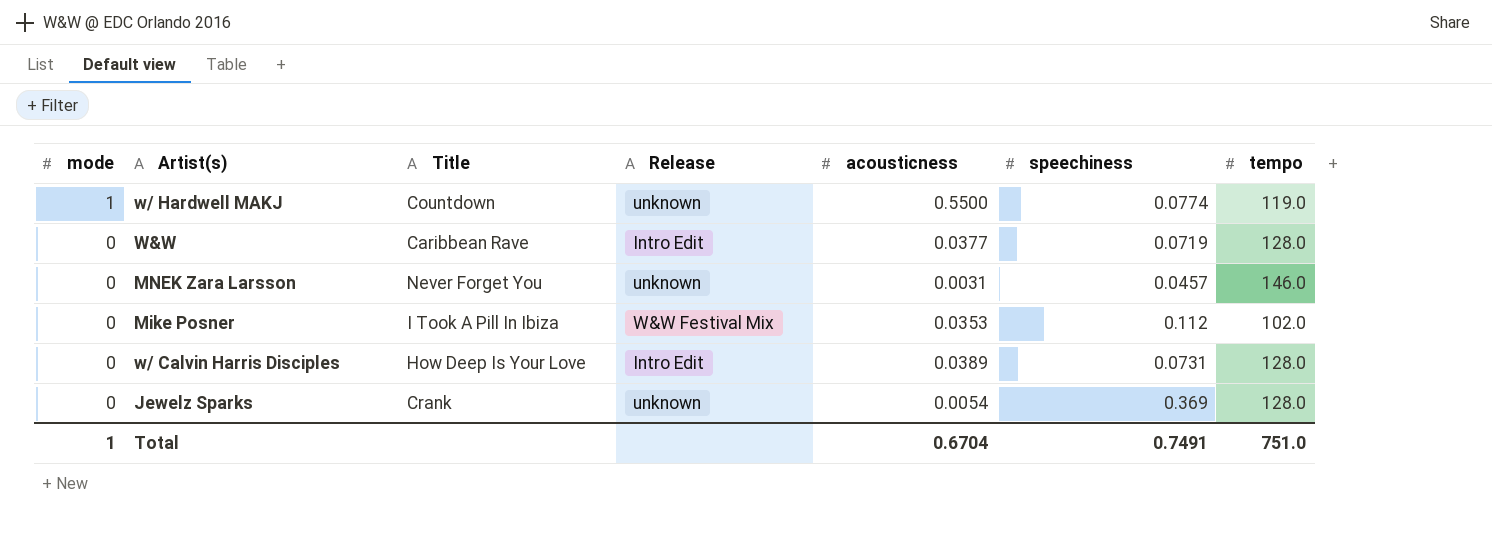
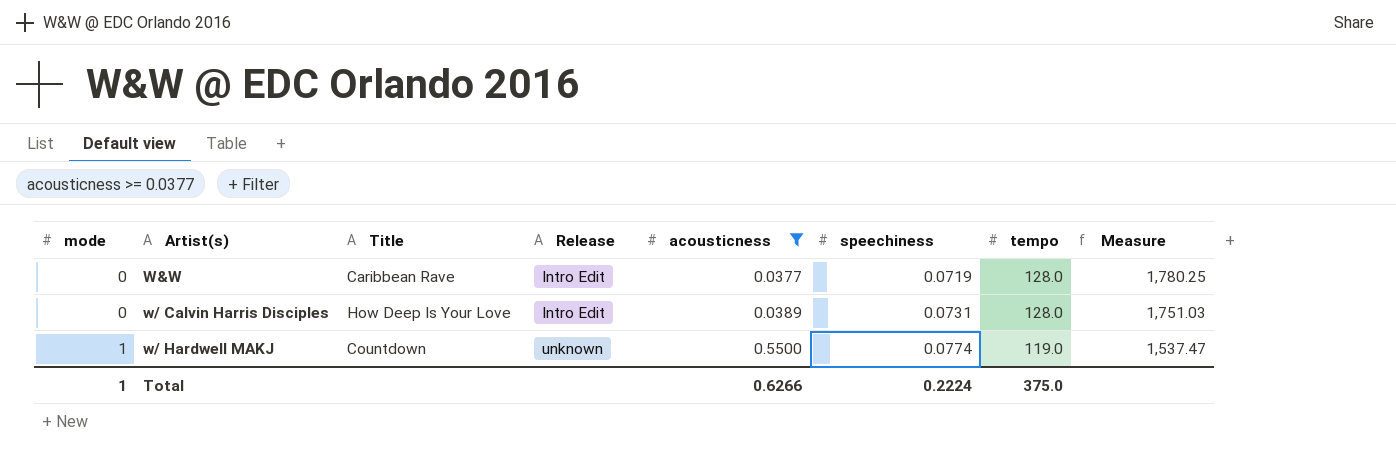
filter: none -> acousticness >= 0.0377
row order: mode descending -> mode ascending
column Measure | formula: none -> [tempo] / [speechiness]
Total | acousticness: 0.6704 -> 0.6266
Total | speechiness: 0.7491 -> 0.2224
Total | tempo: 751.0 -> 375.0

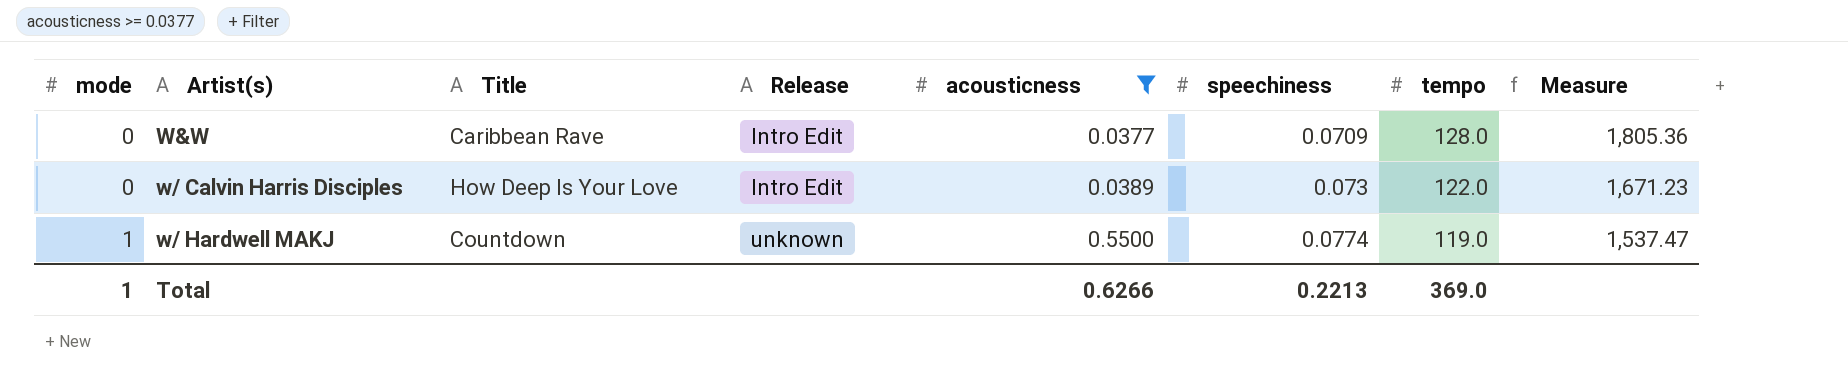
W&W | speechiness: 0.0719 -> 0.0709
W&W | Measure: 1,780.25 -> 1,805.36
w/ Calvin Harris Disciples | speechiness: 0.0731 -> 0.073
w/ Calvin Harris Disciples | tempo: 128.0 -> 122.0
w/ Calvin Harris Disciples | Measure: 1,751.03 -> 1,671.23
Total | speechiness: 0.2224 -> 0.2213
Total | tempo: 375.0 -> 369.0

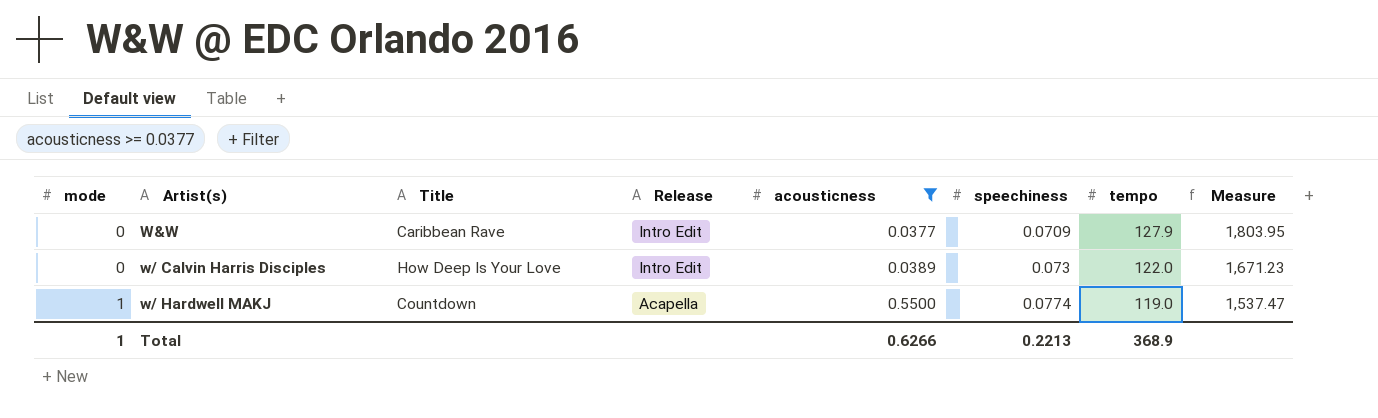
W&W | tempo: 128.0 -> 127.9
W&W | Measure: 1,805.36 -> 1,803.95
w/ Hardwell MAKJ | Release: unknown -> Acapella
Total | tempo: 369.0 -> 368.9

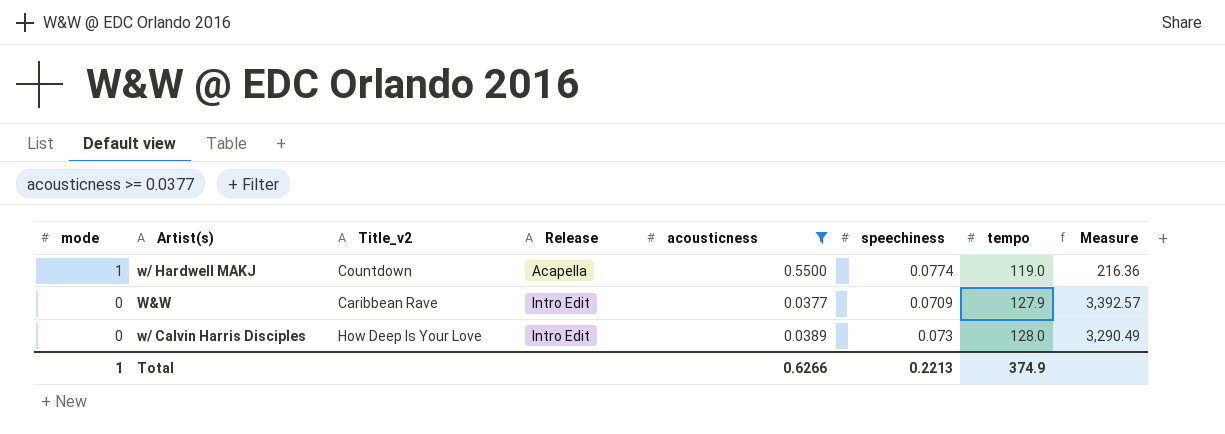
row order: mode ascending -> mode descending
column name: Title -> Title_v2
column Measure | formula: [tempo] / [speechiness] -> [tempo] / [acousticness]
w/ Calvin Harris Disciples | tempo: 122.0 -> 128.0
Total | tempo: 368.9 -> 374.9

